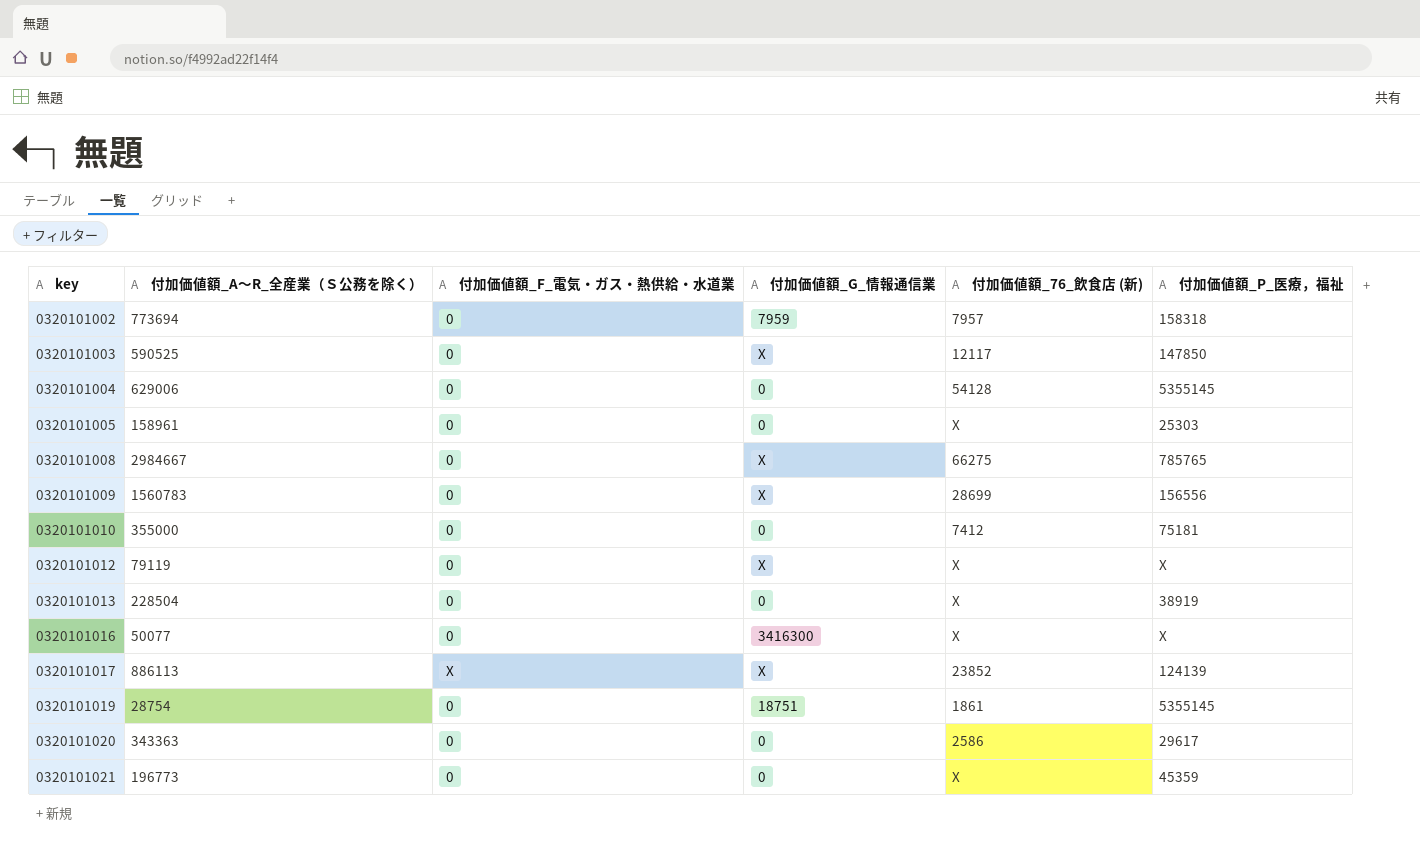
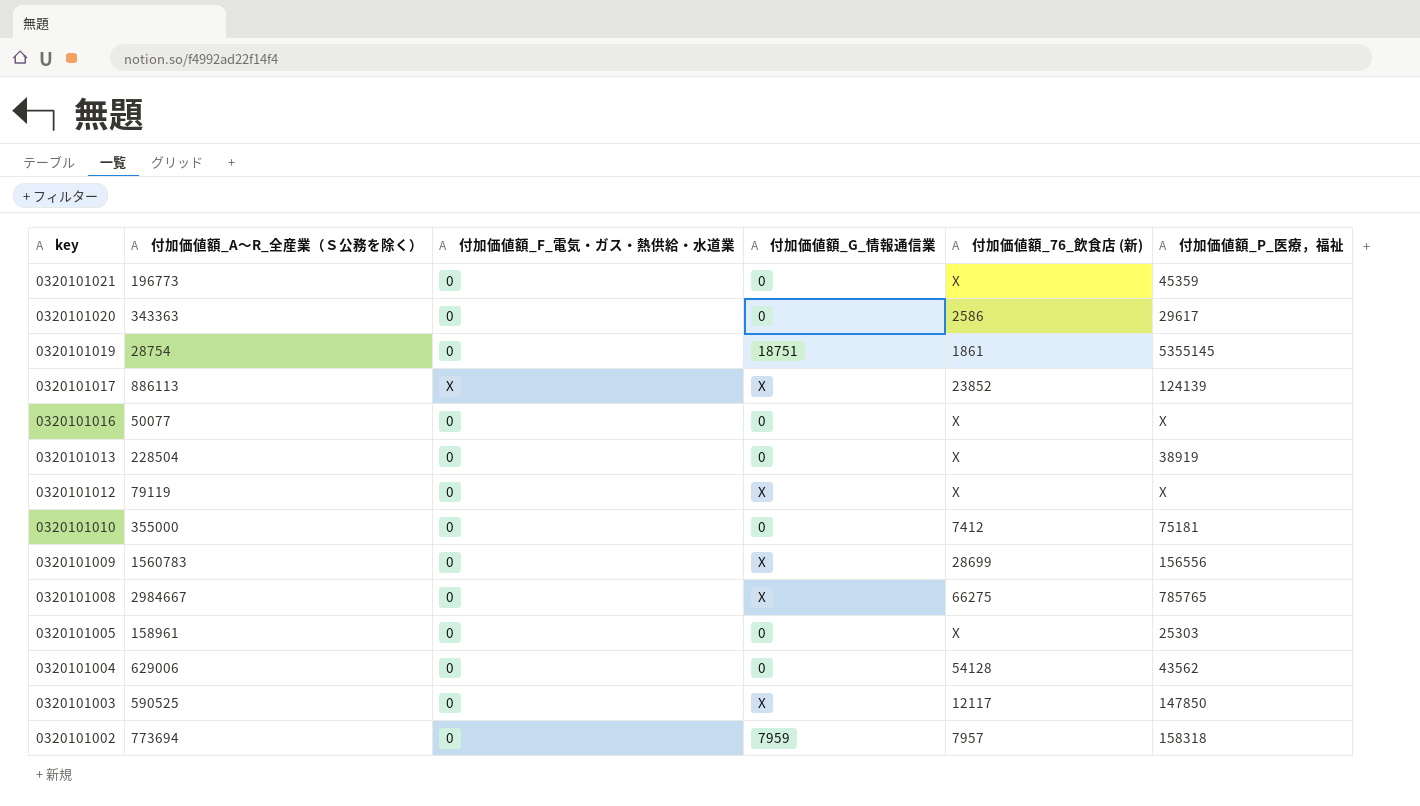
row order: key ascending -> key descending
0320101016 | 付加価値額_G_情報通信業: 3416300 -> 0
0320101004 | 付加価値額_P_医療，福祉: 5355145 -> 43562

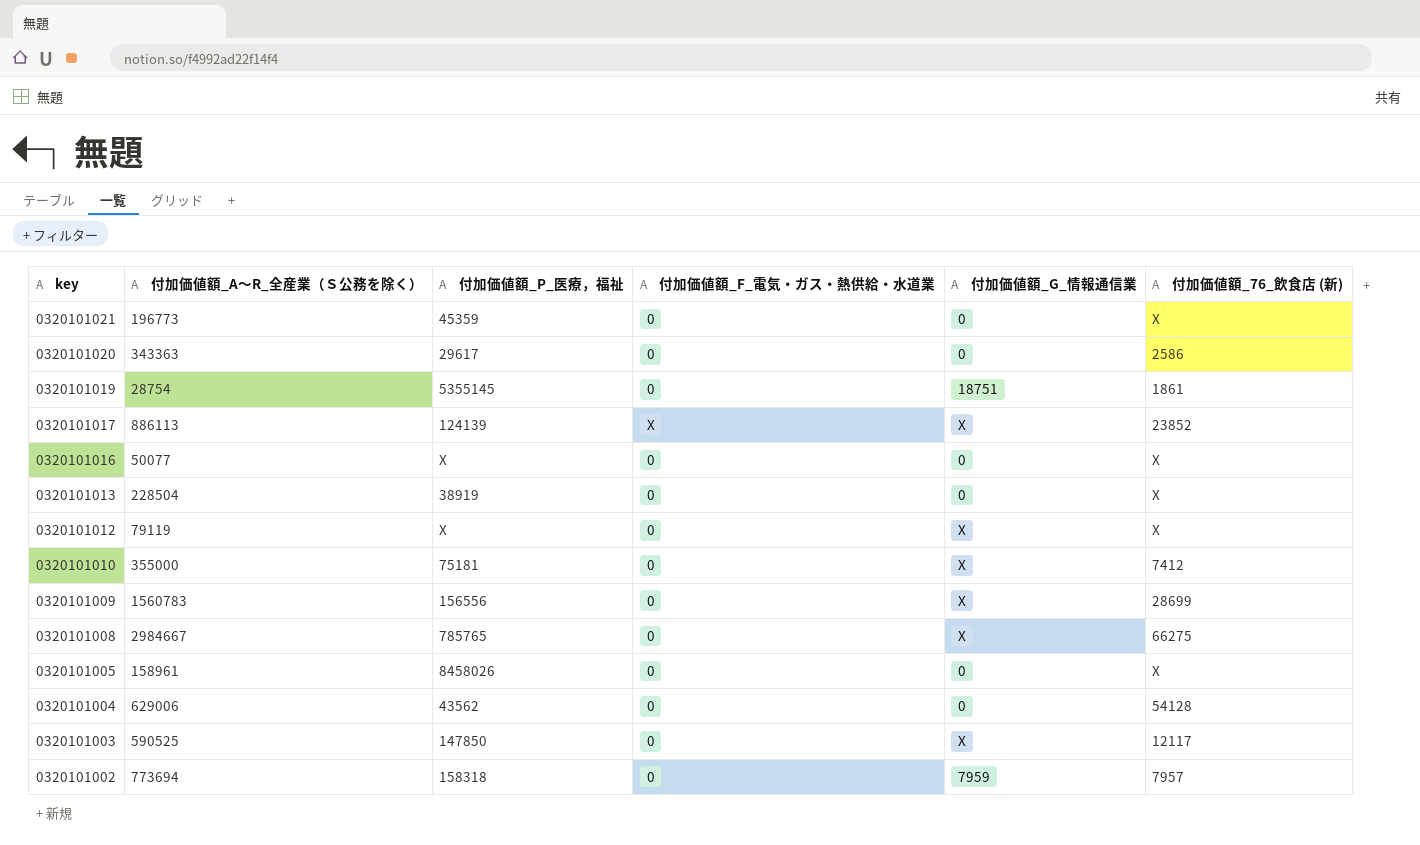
column 付加価値額_P_医療，福祉 | position: 6 -> 3
0320101010 | 付加価値額_G_情報通信業: 0 -> X
0320101005 | 付加価値額_P_医療，福祉: 25303 -> 8458026

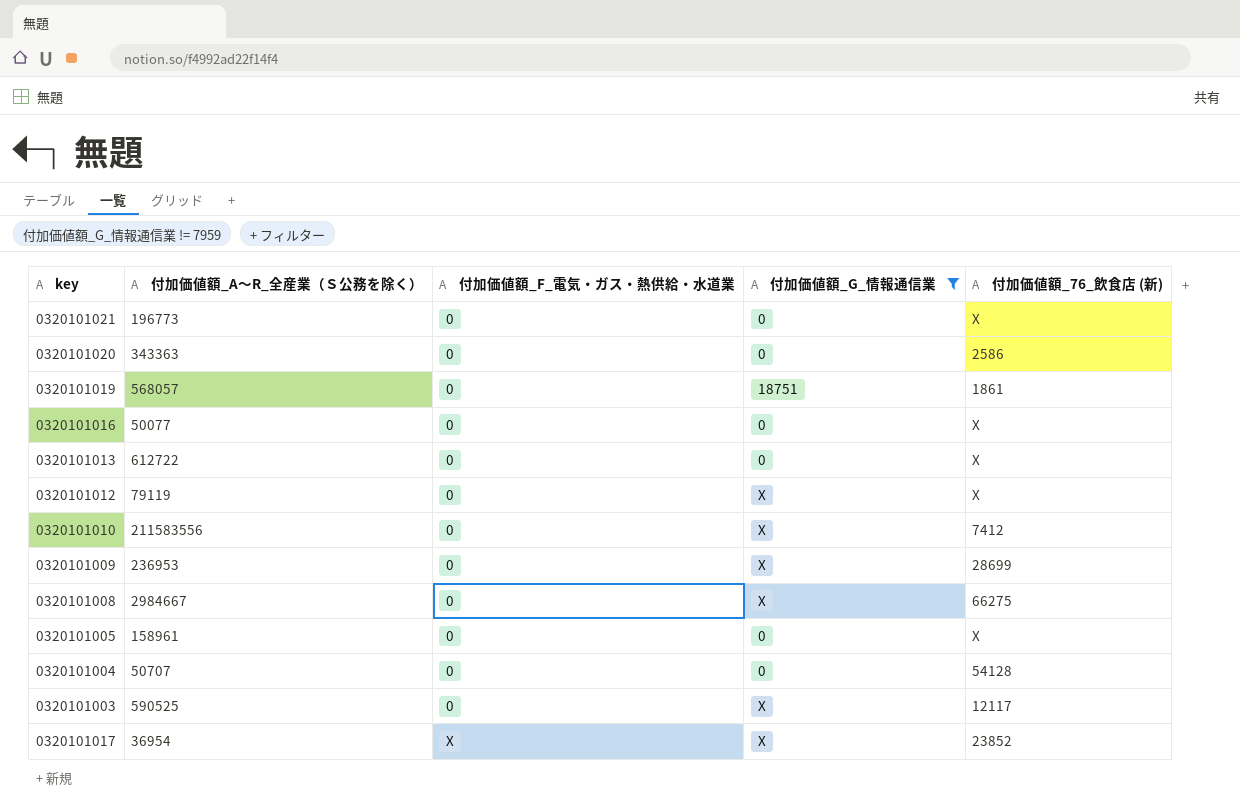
filter: none -> 付加価値額_G_情報通信業 != 7959
row order: key descending -> 付加価値額_F_電気・ガス・熱供給・水道業 ascending
column 付加価値額_P_医療，福祉 | position: 3 -> none
0320101019 | 付加価値額_A～R_全産業（Ｓ公務を除く）: 28754 -> 568057
0320101013 | 付加価値額_A～R_全産業（Ｓ公務を除く）: 228504 -> 612722
0320101010 | 付加価値額_A～R_全産業（Ｓ公務を除く）: 355000 -> 211583556
0320101009 | 付加価値額_A～R_全産業（Ｓ公務を除く）: 1560783 -> 236953
0320101004 | 付加価値額_A～R_全産業（Ｓ公務を除く）: 629006 -> 50707
0320101017 | 付加価値額_A～R_全産業（Ｓ公務を除く）: 886113 -> 36954

